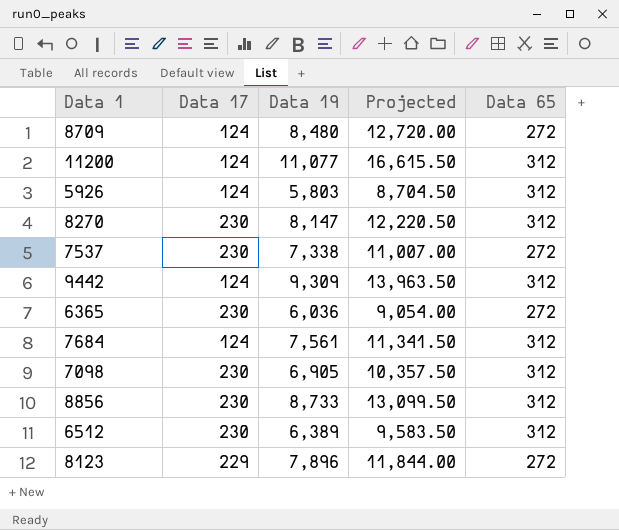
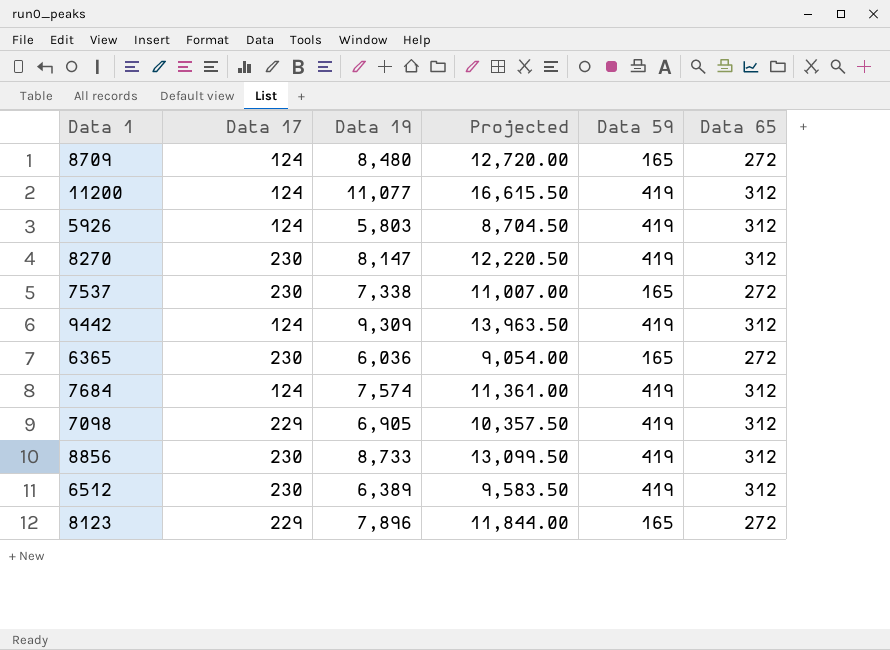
column Data 59 | position: none -> 5
7684 | Data 19: 7,561 -> 7,574
7684 | Projected: 11,341.50 -> 11,361.00
7098 | Data 17: 230 -> 229

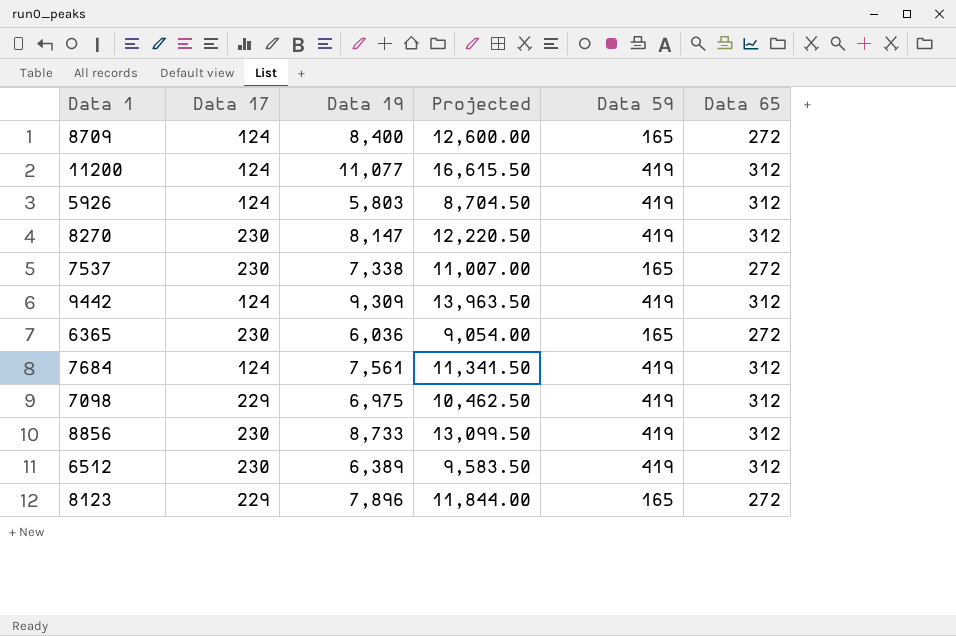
8709 | Data 19: 8,480 -> 8,400
8709 | Projected: 12,720.00 -> 12,600.00
7684 | Data 19: 7,574 -> 7,561
7684 | Projected: 11,361.00 -> 11,341.50
7098 | Data 19: 6,905 -> 6,975
7098 | Projected: 10,357.50 -> 10,462.50

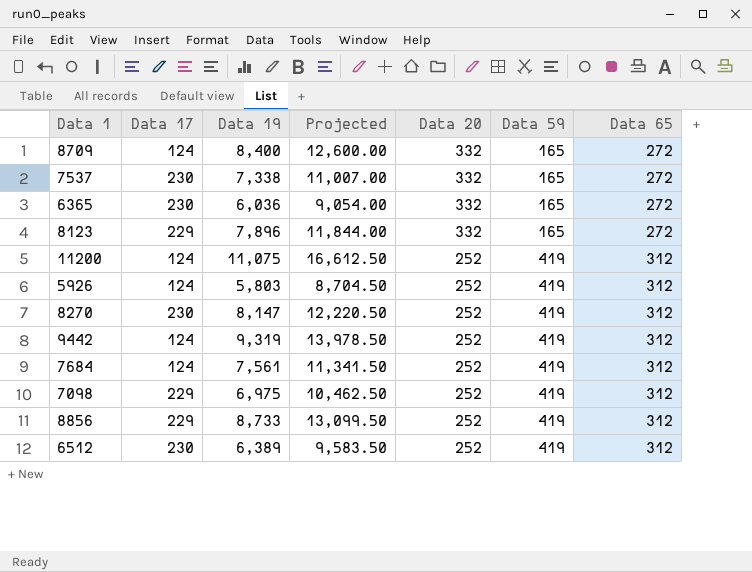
row order: none -> Data 20 descending
column Data 20 | position: none -> 5
11200 | Data 19: 11,077 -> 11,075
11200 | Projected: 16,615.50 -> 16,612.50
9442 | Data 19: 9,309 -> 9,319
9442 | Projected: 13,963.50 -> 13,978.50
8856 | Data 17: 230 -> 229

